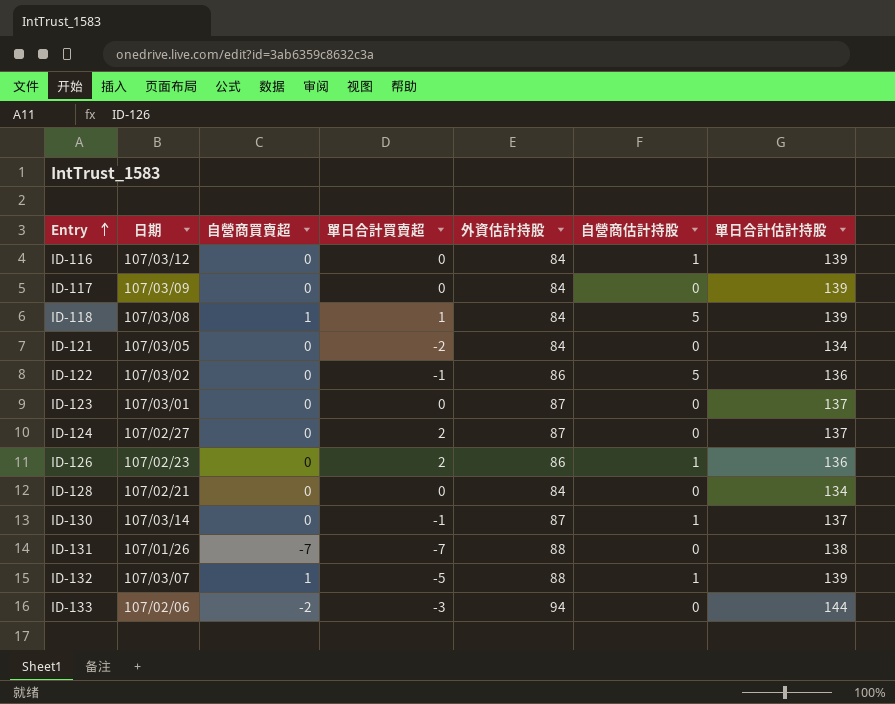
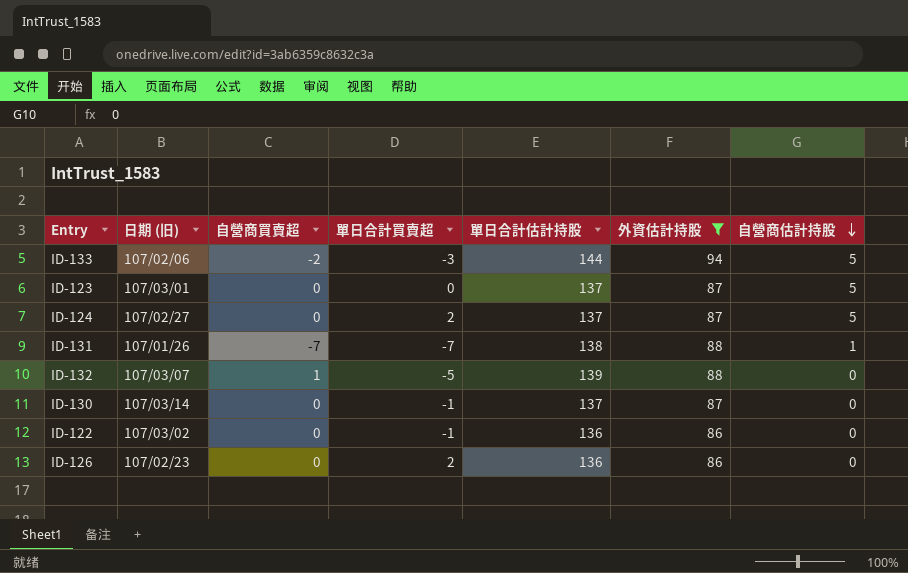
filter: none -> 外資估計持股 != 84
row order: Entry ascending -> 自營商估計持股 descending
column name: 日期 -> 日期 (旧)
column 單日合計估計持股 | position: 7 -> 5
ID-133 | 自營商估計持股: 0 -> 5
ID-123 | 自營商估計持股: 0 -> 5
ID-124 | 自營商估計持股: 0 -> 5
ID-131 | 自營商估計持股: 0 -> 1
ID-132 | 自營商估計持股: 1 -> 0
ID-130 | 自營商估計持股: 1 -> 0
ID-122 | 自營商估計持股: 5 -> 0
ID-126 | 自營商估計持股: 1 -> 0

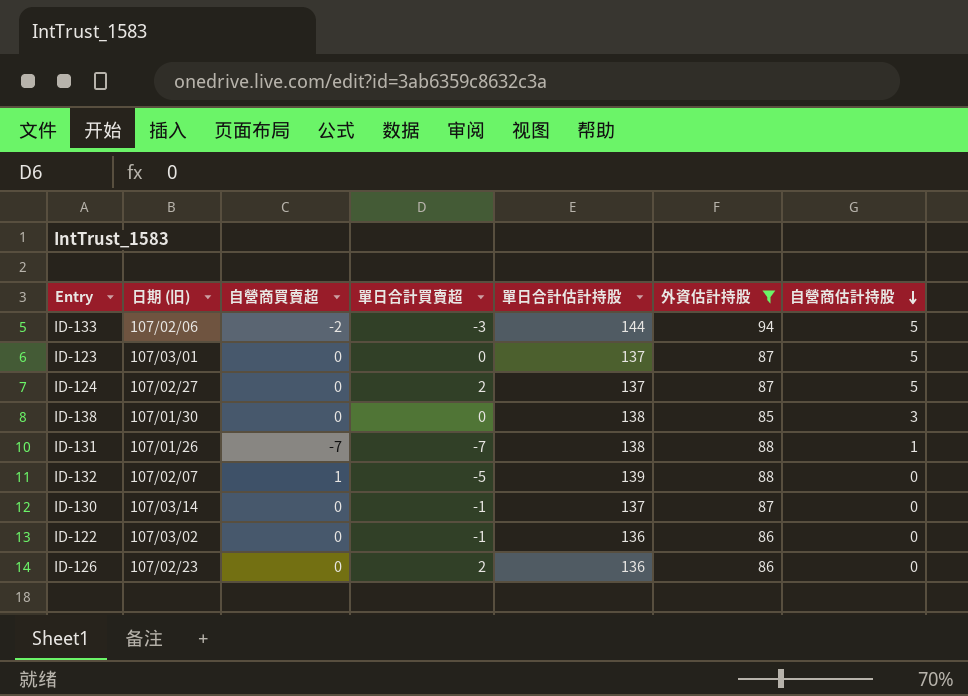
row ID-138: none -> 107/01/30 | 0 | 0 | 138 | 85 | 3
ID-132 | 日期 (旧): 107/03/07 -> 107/02/07

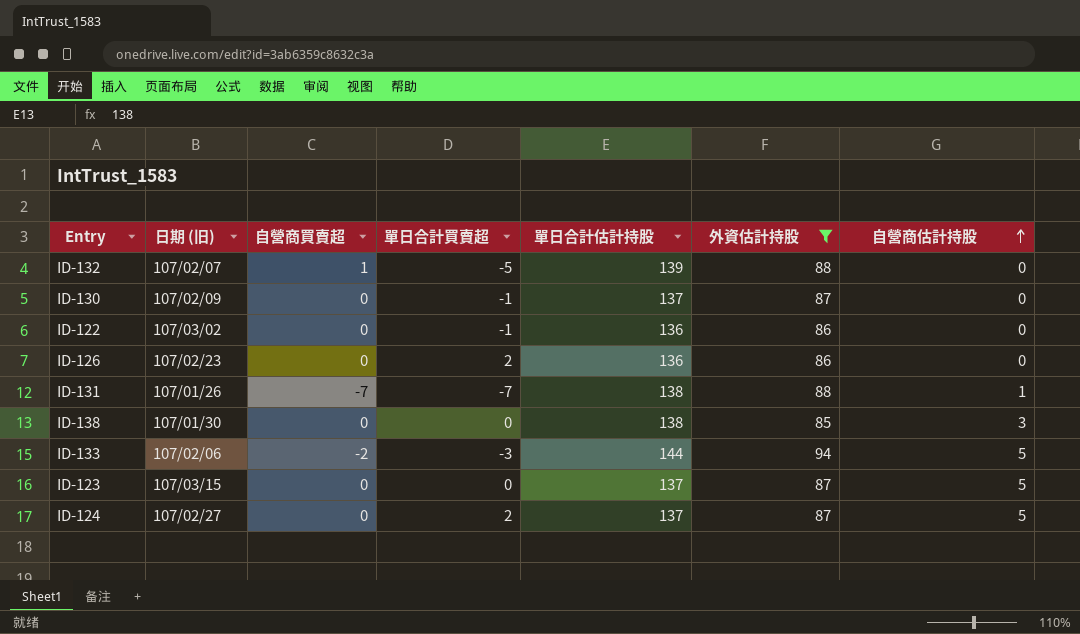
row order: 自營商估計持股 descending -> 自營商估計持股 ascending
ID-130 | 日期 (旧): 107/03/14 -> 107/02/09
ID-123 | 日期 (旧): 107/03/01 -> 107/03/15

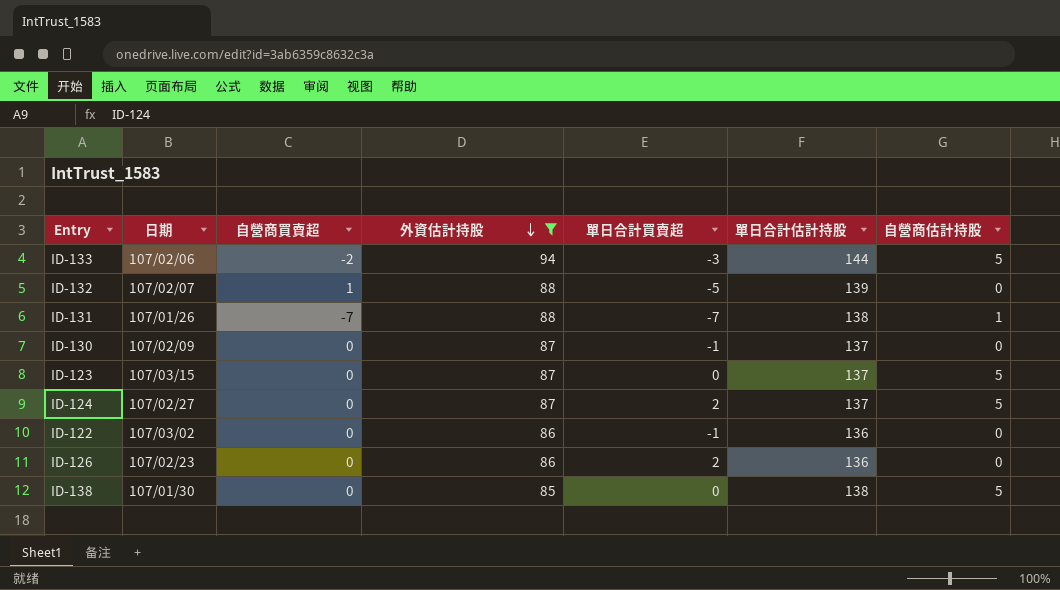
row order: 自營商估計持股 ascending -> 外資估計持股 descending
column name: 日期 (旧) -> 日期
column 外資估計持股 | position: 6 -> 4
ID-138 | 自營商估計持股: 3 -> 5

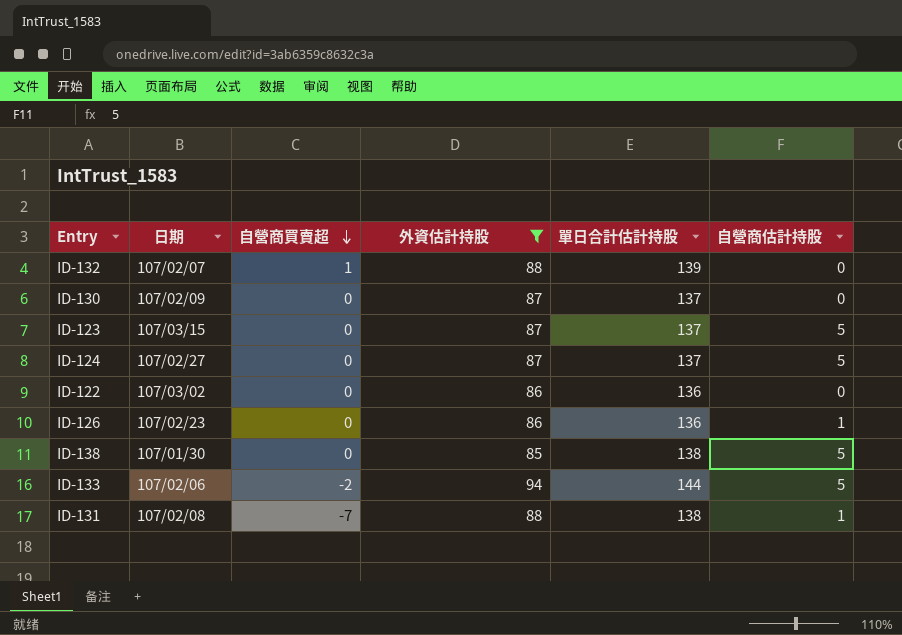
row order: 外資估計持股 descending -> 自營商買賣超 descending
column 單日合計買賣超 | position: 5 -> none
ID-126 | 自營商估計持股: 0 -> 1
ID-131 | 日期: 107/01/26 -> 107/02/08

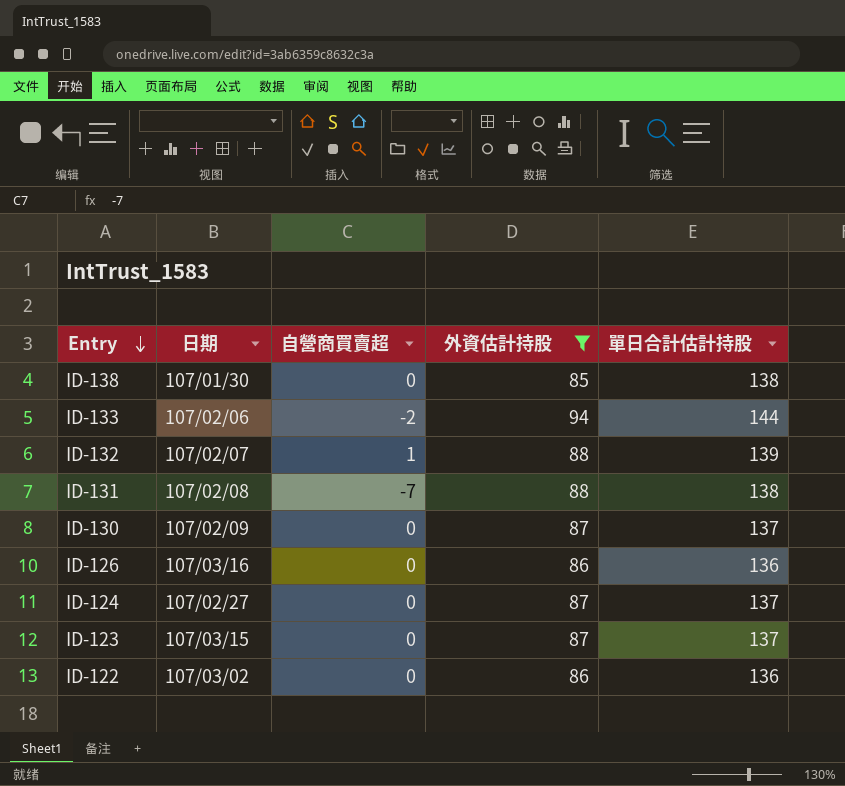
row order: 自營商買賣超 descending -> Entry descending
column 自營商估計持股 | position: 6 -> none
ID-126 | 日期: 107/02/23 -> 107/03/16

